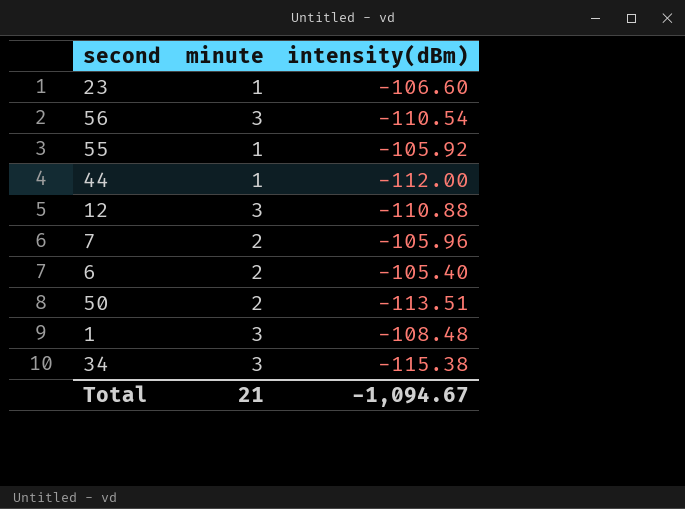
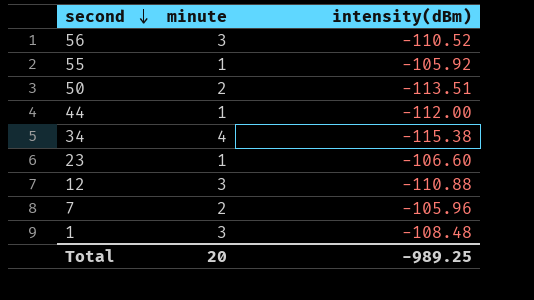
row order: none -> second descending
row 6: 2 | -105.40 -> none
56 | intensity(dBm): -110.54 -> -110.52
34 | minute: 3 -> 4
Total | minute: 21 -> 20
Total | intensity(dBm): -1,094.67 -> -989.25

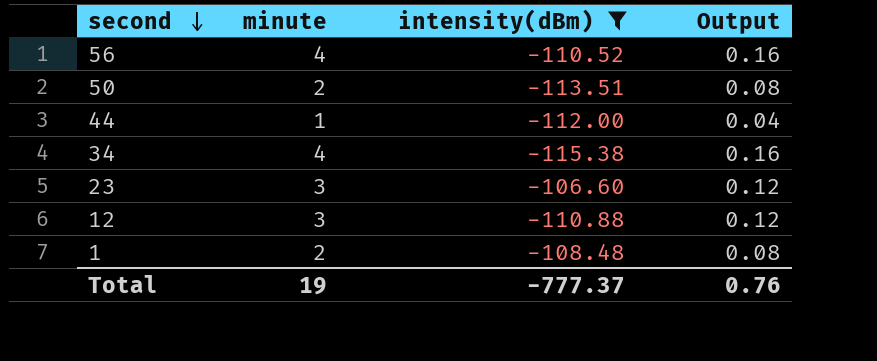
filter: none -> intensity(dBm) <= -106.60
column Output | formula: none -> [minute] * 0.04
56 | minute: 3 -> 4
23 | minute: 1 -> 3
1 | minute: 3 -> 2
Total | minute: 20 -> 19
Total | intensity(dBm): -989.25 -> -777.37

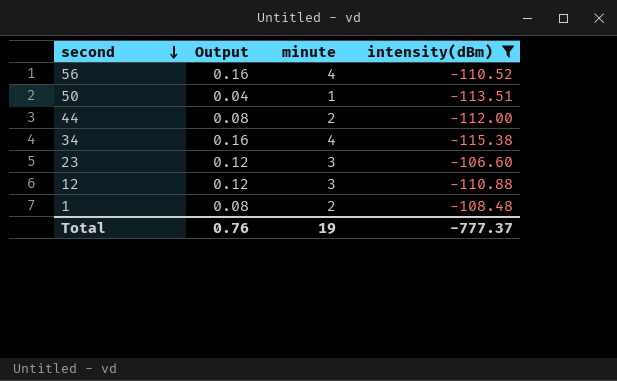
column Output | position: 4 -> 2
50 | Output: 0.08 -> 0.04
50 | minute: 2 -> 1
44 | Output: 0.04 -> 0.08
44 | minute: 1 -> 2

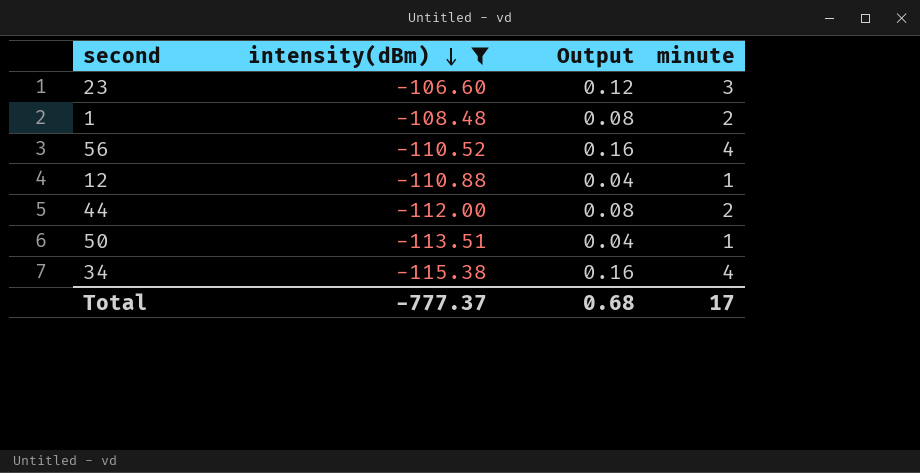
row order: second descending -> intensity(dBm) descending
column intensity(dBm) | position: 4 -> 2
12 | Output: 0.12 -> 0.04
12 | minute: 3 -> 1
Total | Output: 0.76 -> 0.68
Total | minute: 19 -> 17

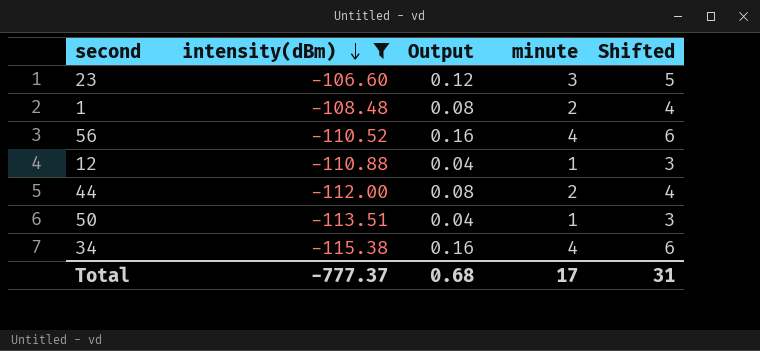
column Shifted | formula: none -> [minute] + 2

